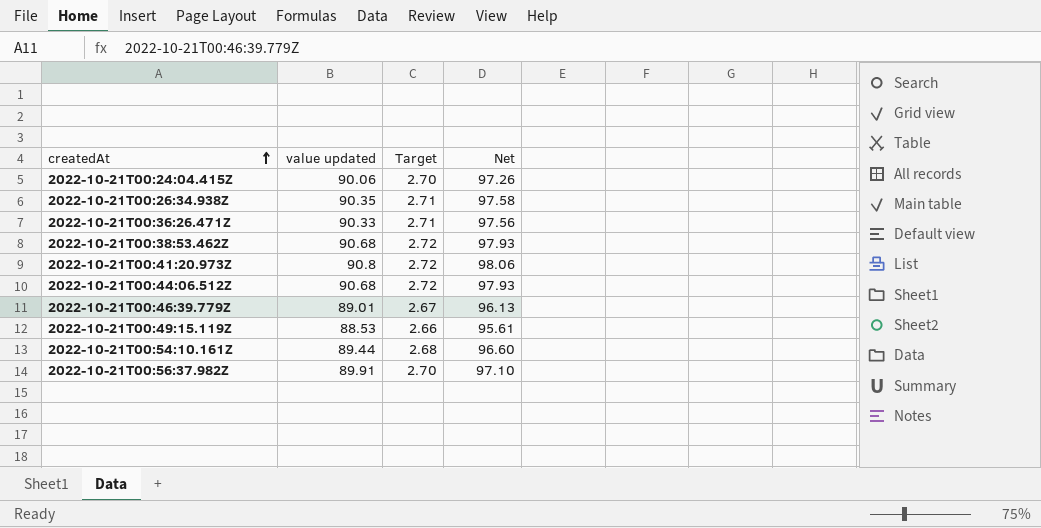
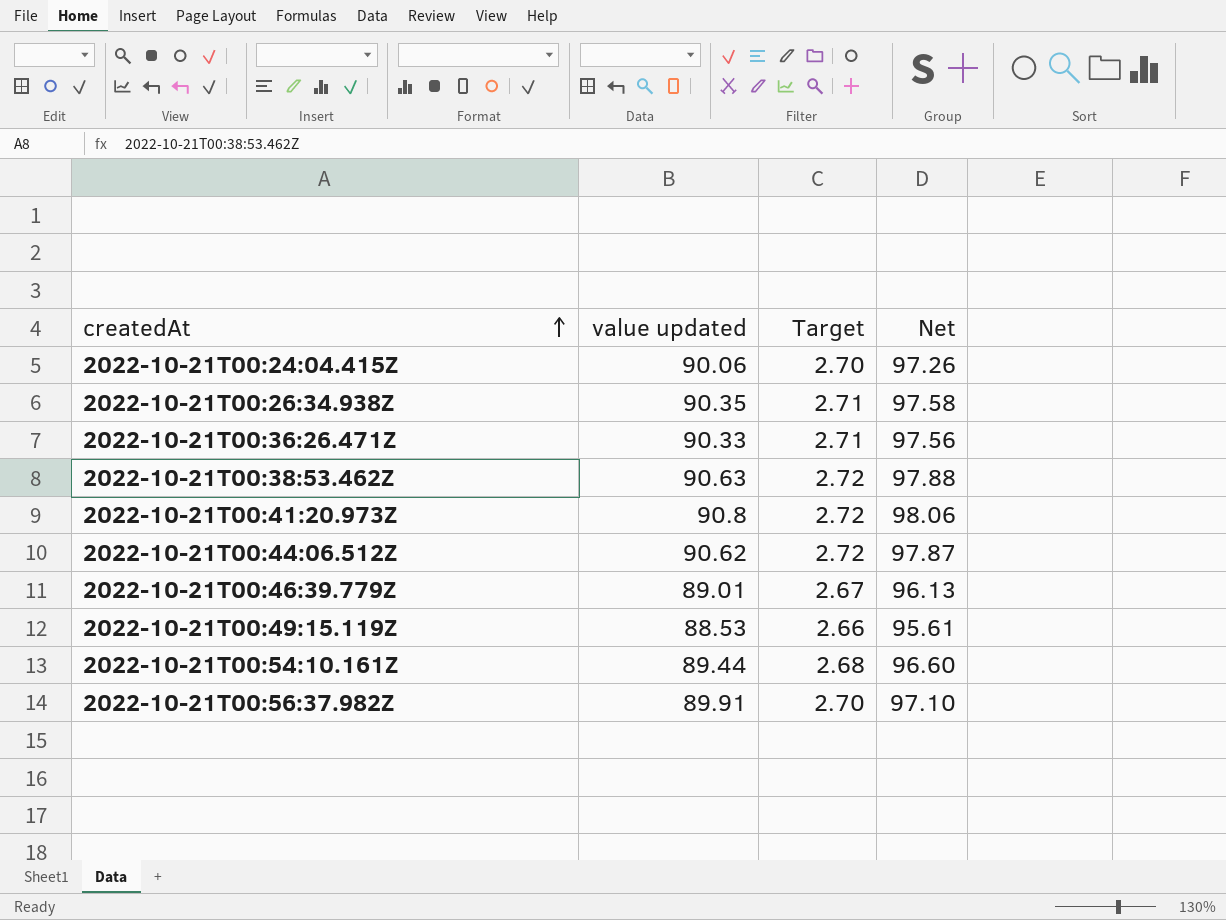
2022-10-21T00:38:53.462Z | value updated: 90.68 -> 90.63
2022-10-21T00:38:53.462Z | Net: 97.93 -> 97.88
2022-10-21T00:44:06.512Z | value updated: 90.68 -> 90.62
2022-10-21T00:44:06.512Z | Net: 97.93 -> 97.87

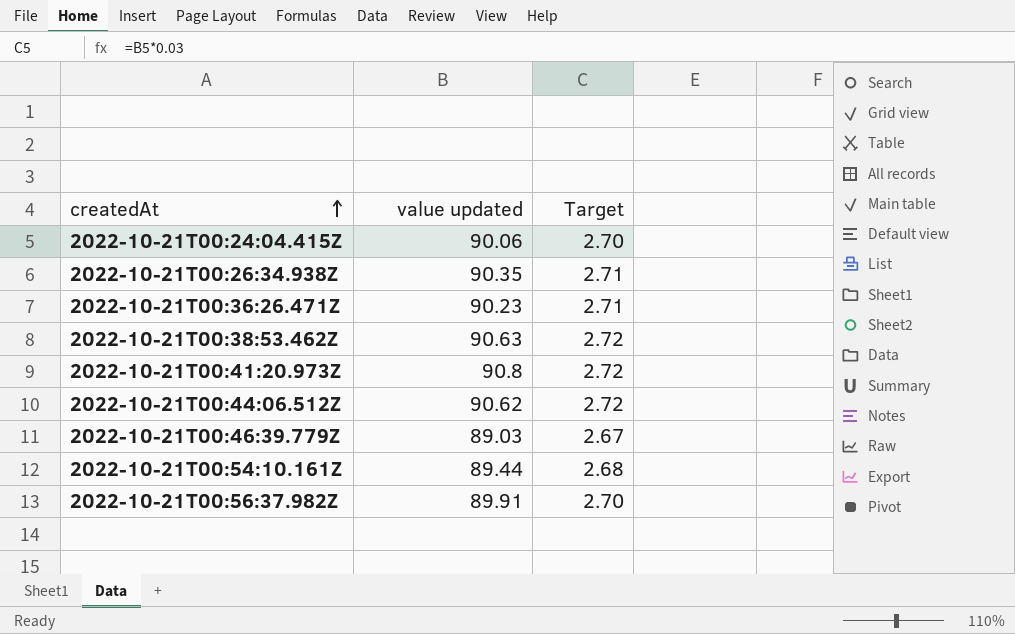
column Net | formula: [value updated] * 1.08 -> none
row 2022-10-21T00:49:15.119Z: 88.53 | 2.66 | 95.61 -> none
2022-10-21T00:36:26.471Z | value updated: 90.33 -> 90.23
2022-10-21T00:46:39.779Z | value updated: 89.01 -> 89.03

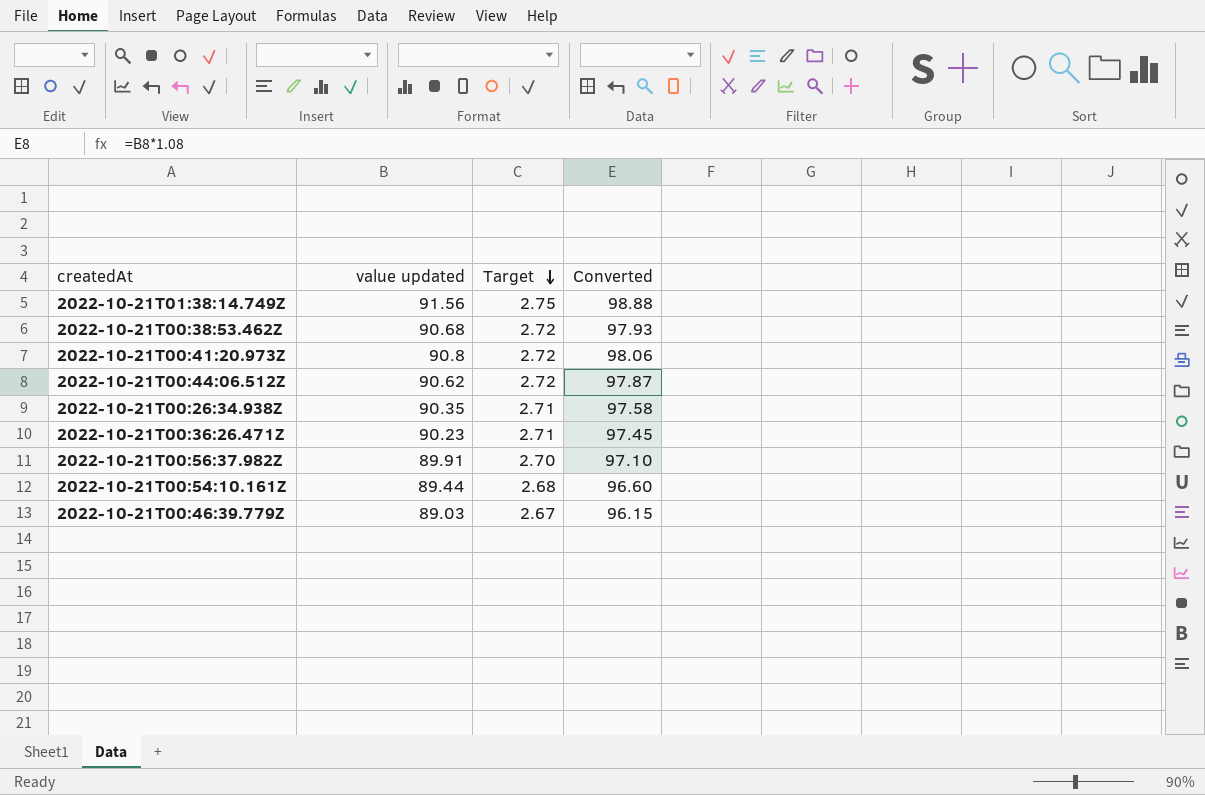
row order: createdAt ascending -> Target descending
column Converted | formula: none -> [value updated] * 1.08
row 2022-10-21T00:24:04.415Z: 90.06 | 2.70 -> none
row 2022-10-21T01:38:14.749Z: none -> 91.56 | 2.75 | 98.88
2022-10-21T00:38:53.462Z | value updated: 90.63 -> 90.68

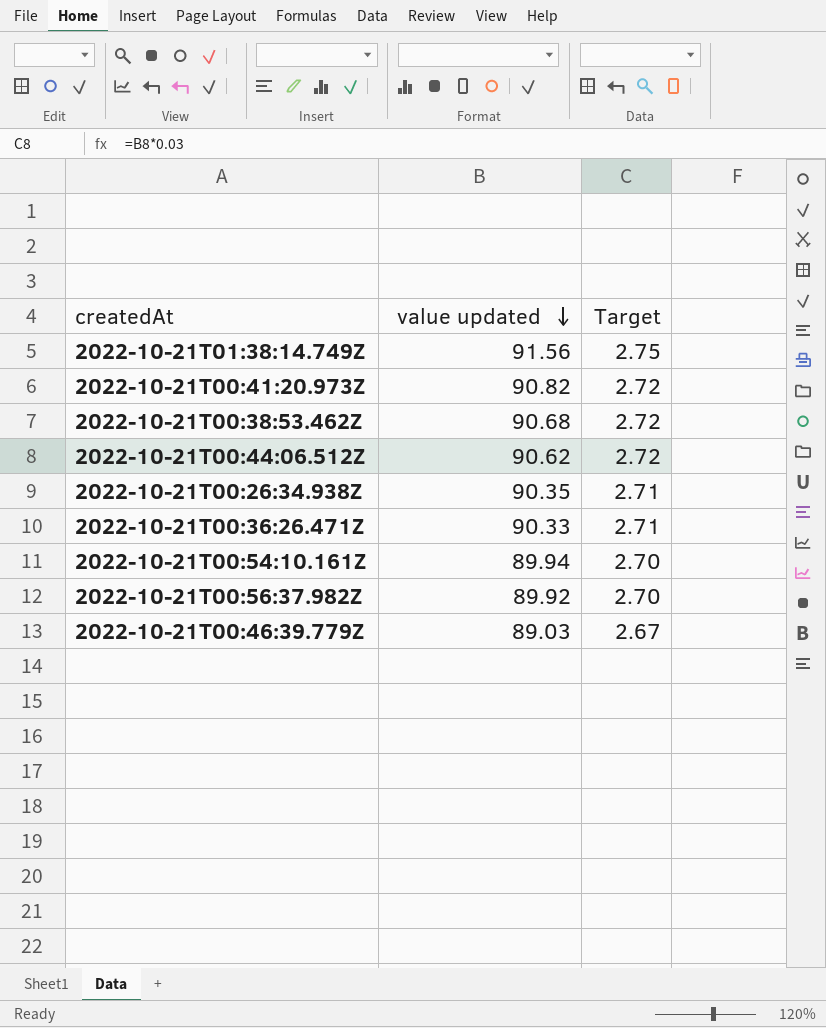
row order: Target descending -> value updated descending
column Converted | formula: [value updated] * 1.08 -> none
2022-10-21T00:41:20.973Z | value updated: 90.8 -> 90.82
2022-10-21T00:36:26.471Z | value updated: 90.23 -> 90.33
2022-10-21T00:54:10.161Z | value updated: 89.44 -> 89.94
2022-10-21T00:54:10.161Z | Target: 2.68 -> 2.70
2022-10-21T00:56:37.982Z | value updated: 89.91 -> 89.92

